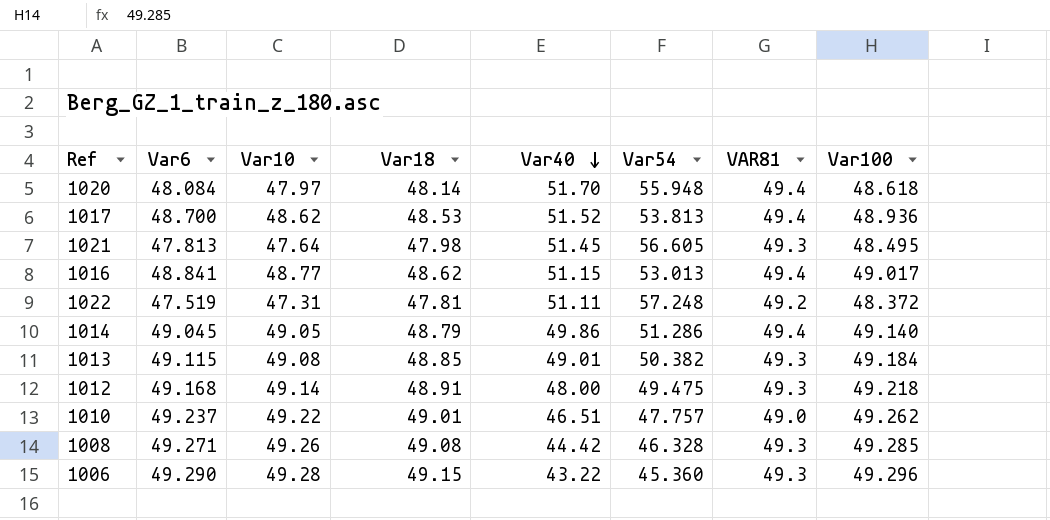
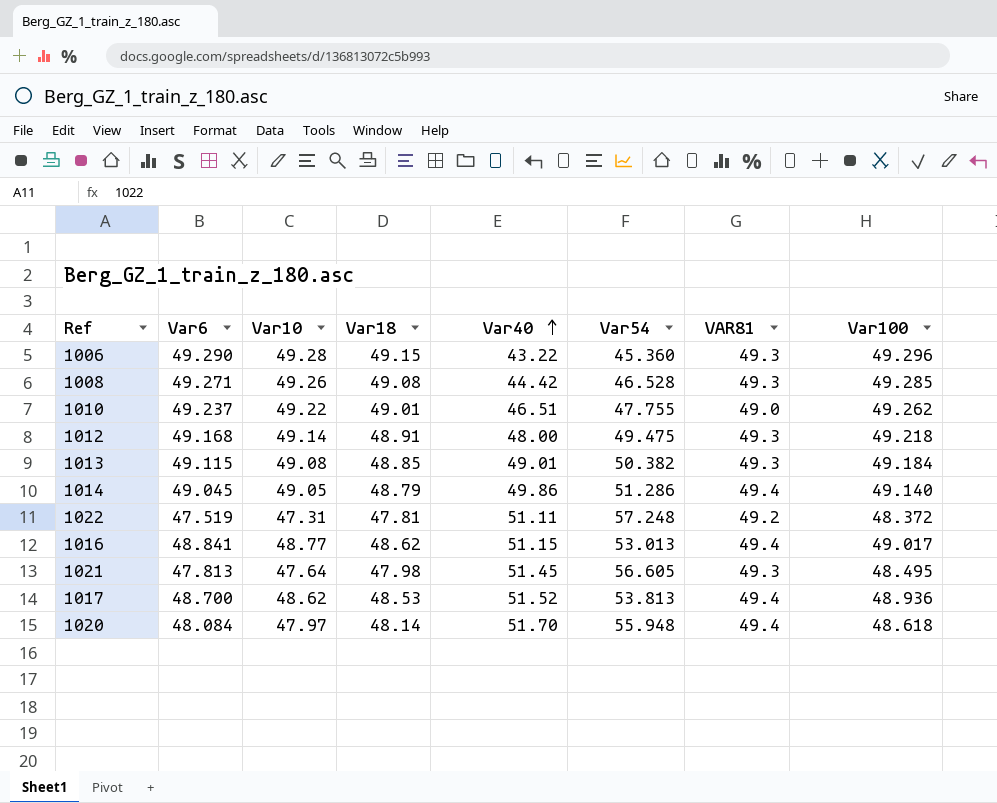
row order: Var40 descending -> Var40 ascending
1008 | Var54: 46.328 -> 46.528
1010 | Var54: 47.757 -> 47.755

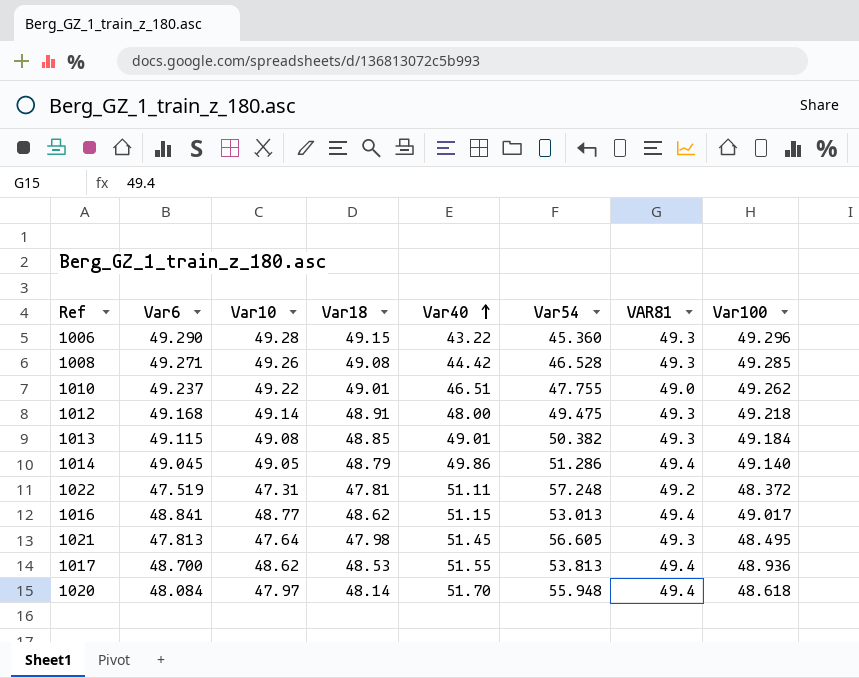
1017 | Var40: 51.52 -> 51.55

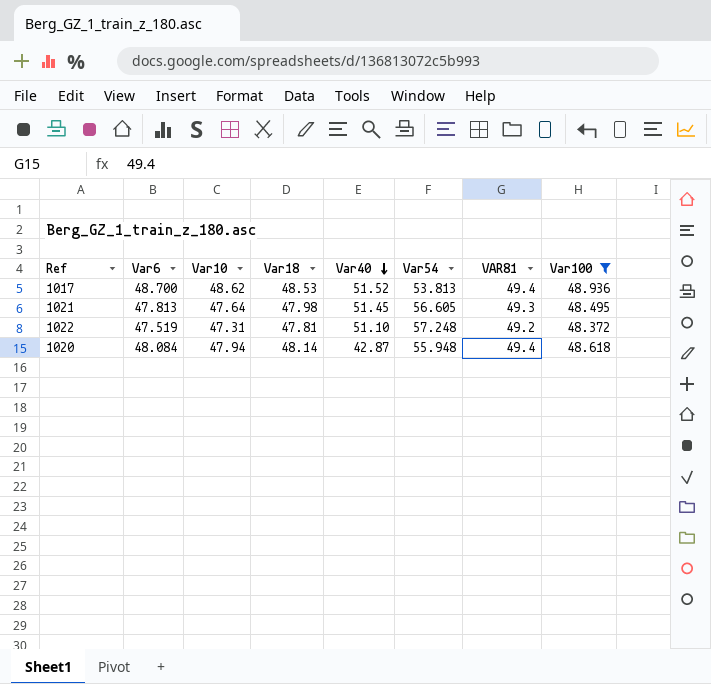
filter: none -> Var100 <= 48.936
row order: Var40 ascending -> Var40 descending
1017 | Var40: 51.55 -> 51.52
1022 | Var40: 51.11 -> 51.10
1020 | Var10: 47.97 -> 47.94
1020 | Var40: 51.70 -> 42.87

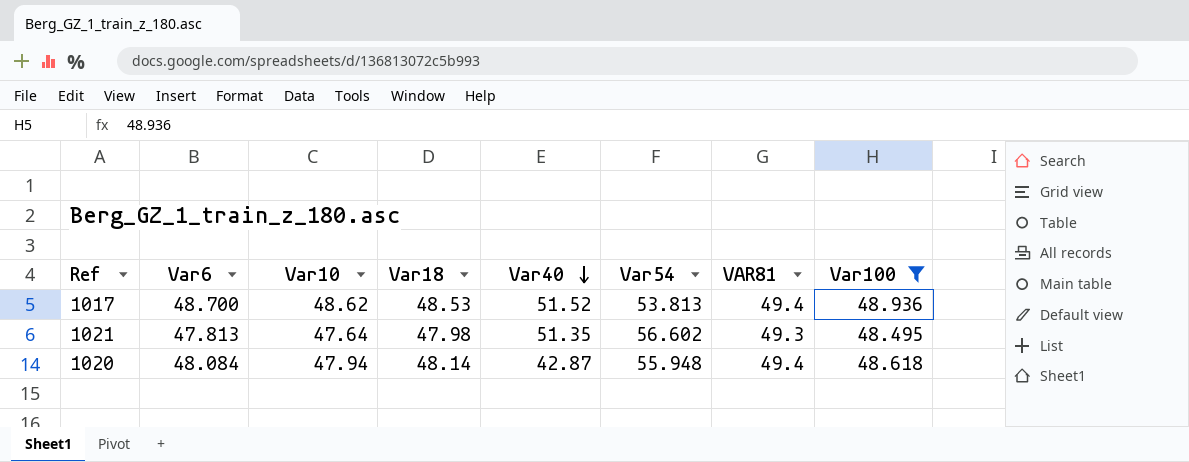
row 1022: 47.519 | 47.31 | 47.81 | 51.10 | 57.248 | 49.2 | 48.372 -> none
1021 | Var40: 51.45 -> 51.35
1021 | Var54: 56.605 -> 56.602

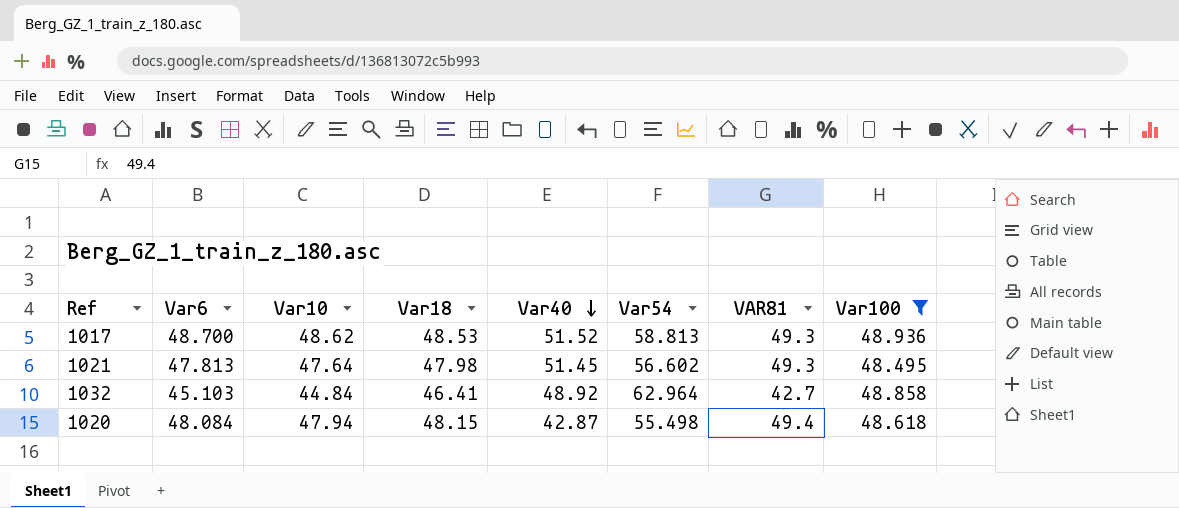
1017 | Var54: 53.813 -> 58.813
1017 | VAR81: 49.4 -> 49.3
1021 | Var40: 51.35 -> 51.45
row 1032: none -> 45.103 | 44.84 | 46.41 | 48.92 | 62.964 | 42.7 | 48.858
1020 | Var18: 48.14 -> 48.15
1020 | Var54: 55.948 -> 55.498

